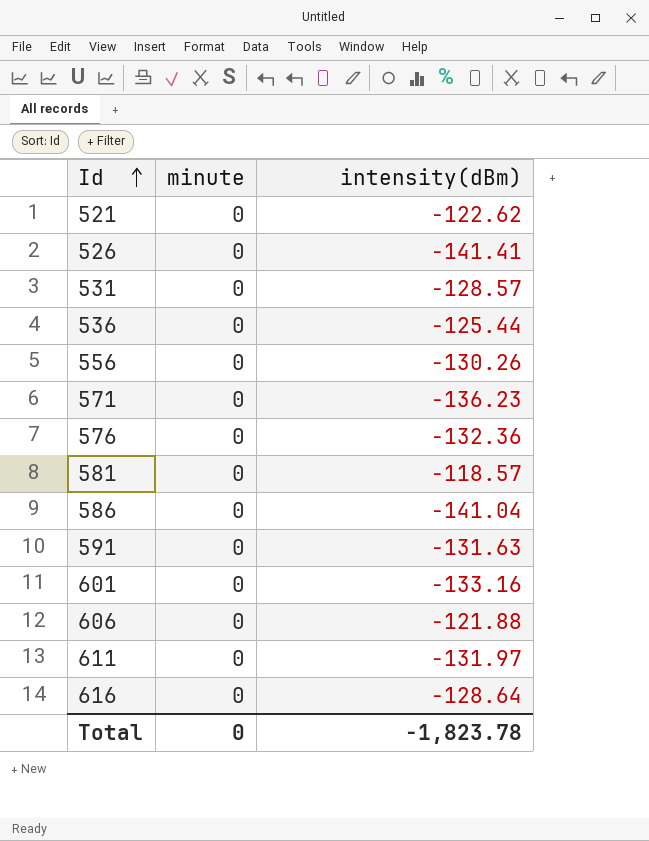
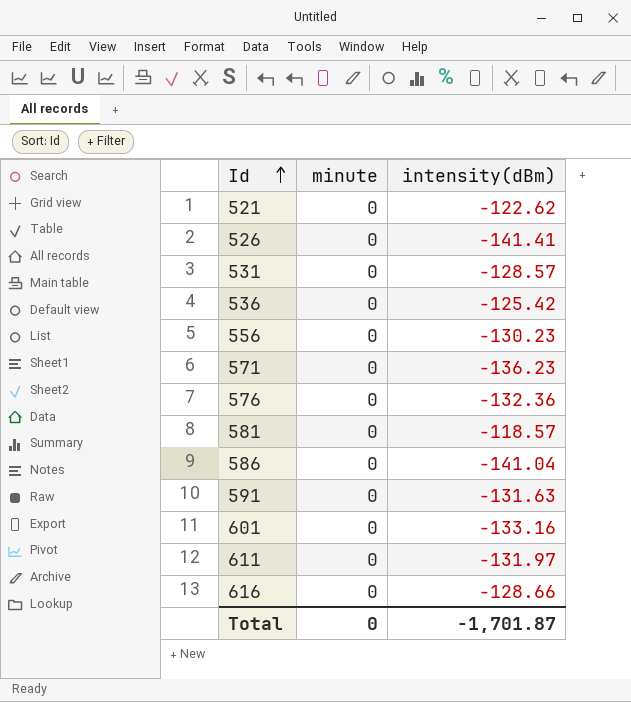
row 606: 0 | -121.88 -> none
536 | intensity(dBm): -125.44 -> -125.42
556 | intensity(dBm): -130.26 -> -130.23
616 | intensity(dBm): -128.64 -> -128.66
Total | intensity(dBm): -1,823.78 -> -1,701.87

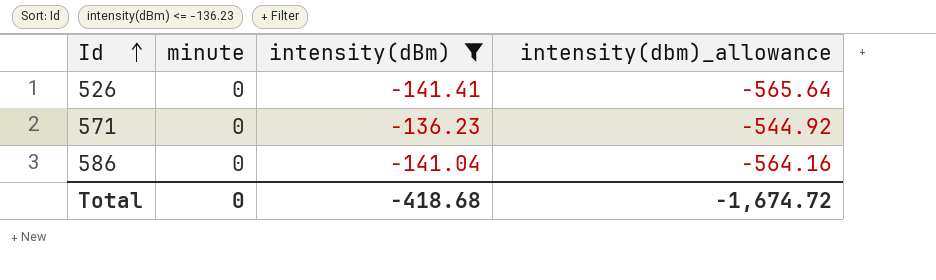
filter: none -> intensity(dBm) <= -136.23
column intensity(dbm)_allowance | formula: none -> [intensity(dBm)] * 4
Total | intensity(dBm): -1,701.87 -> -418.68

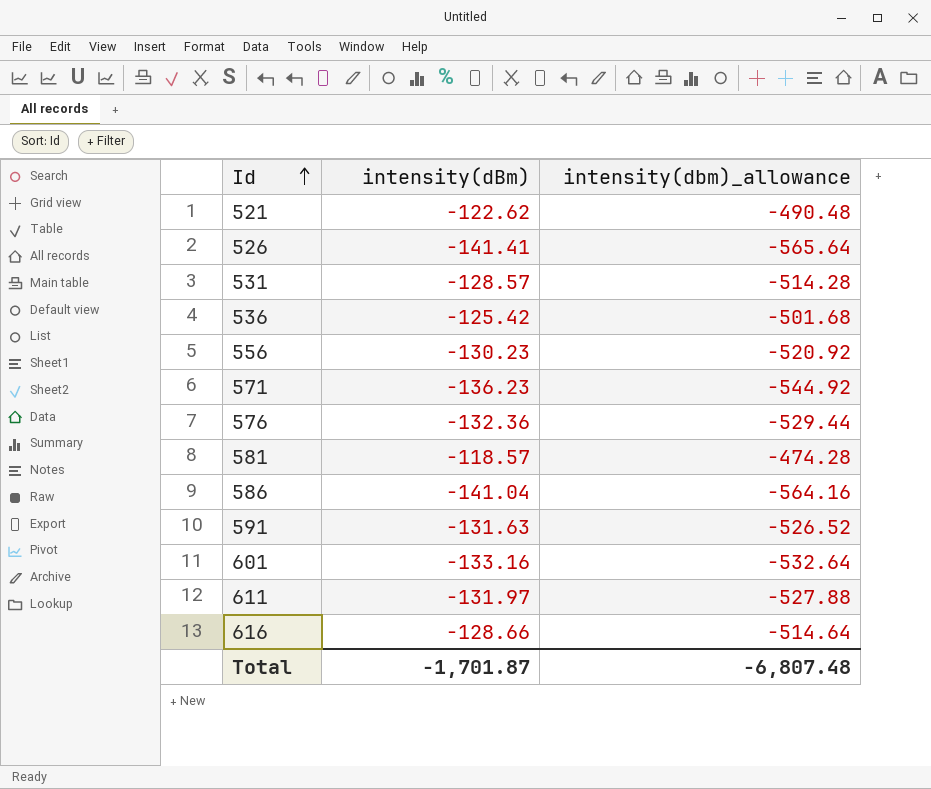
filter: intensity(dBm) <= -136.23 -> none
column minute | position: 2 -> none
Total | intensity(dBm): -418.68 -> -1,701.87
Total | intensity(dbm)_allowance: -1,674.72 -> -6,807.48

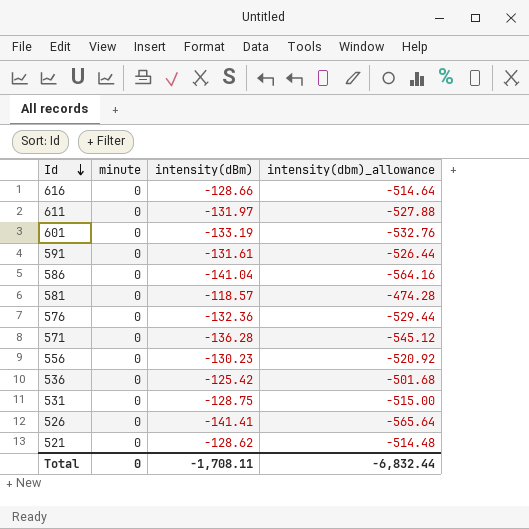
row order: Id ascending -> Id descending
column minute | position: none -> 2
601 | intensity(dBm): -133.16 -> -133.19
601 | intensity(dbm)_allowance: -532.64 -> -532.76
591 | intensity(dBm): -131.63 -> -131.61
591 | intensity(dbm)_allowance: -526.52 -> -526.44
571 | intensity(dBm): -136.23 -> -136.28
571 | intensity(dbm)_allowance: -544.92 -> -545.12
531 | intensity(dBm): -128.57 -> -128.75
531 | intensity(dbm)_allowance: -514.28 -> -515.00
521 | intensity(dBm): -122.62 -> -128.62
521 | intensity(dbm)_allowance: -490.48 -> -514.48
Total | intensity(dBm): -1,701.87 -> -1,708.11
Total | intensity(dbm)_allowance: -6,807.48 -> -6,832.44

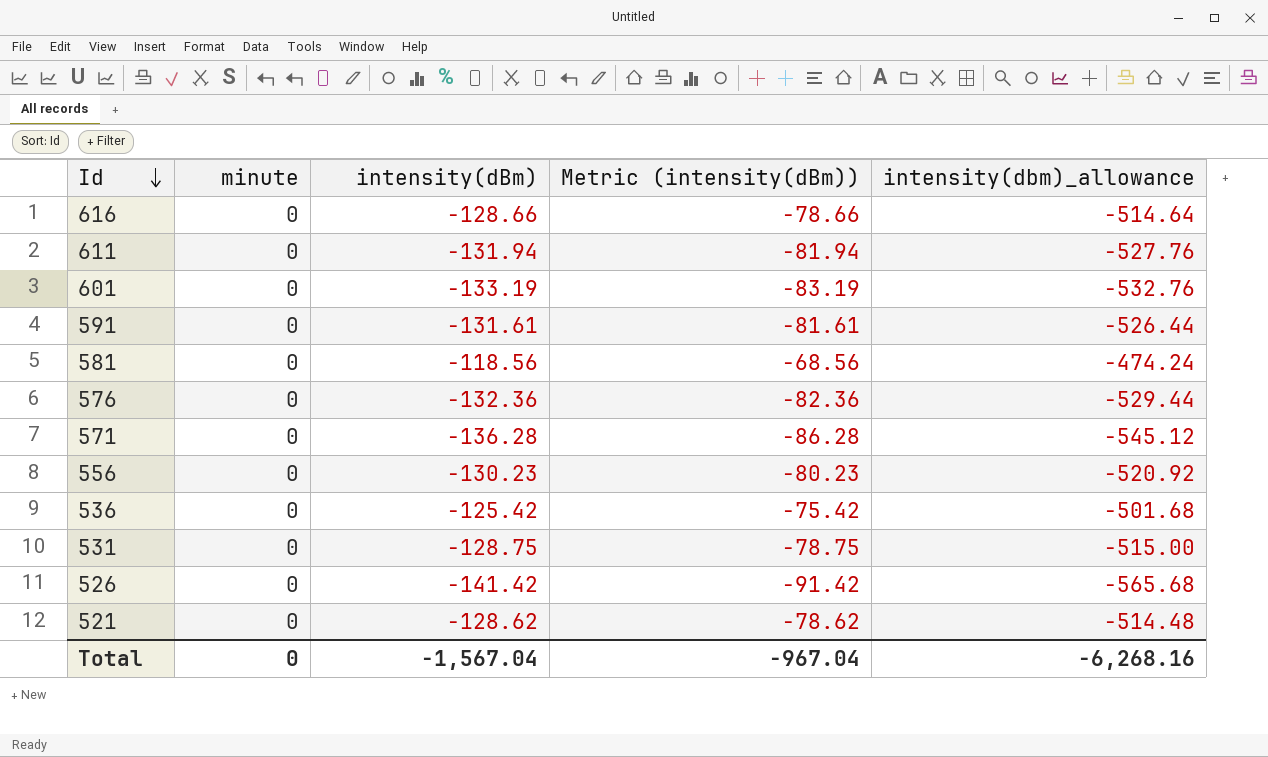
column Metric (intensity(dBm)) | formula: none -> [intensity(dBm)] + 50
row 586: 0 | -141.04 | -564.16 -> none
611 | intensity(dBm): -131.97 -> -131.94
611 | intensity(dbm)_allowance: -527.88 -> -527.76
581 | intensity(dBm): -118.57 -> -118.56
581 | intensity(dbm)_allowance: -474.28 -> -474.24
526 | intensity(dBm): -141.41 -> -141.42
526 | intensity(dbm)_allowance: -565.64 -> -565.68
Total | intensity(dBm): -1,708.11 -> -1,567.04
Total | intensity(dbm)_allowance: -6,832.44 -> -6,268.16

